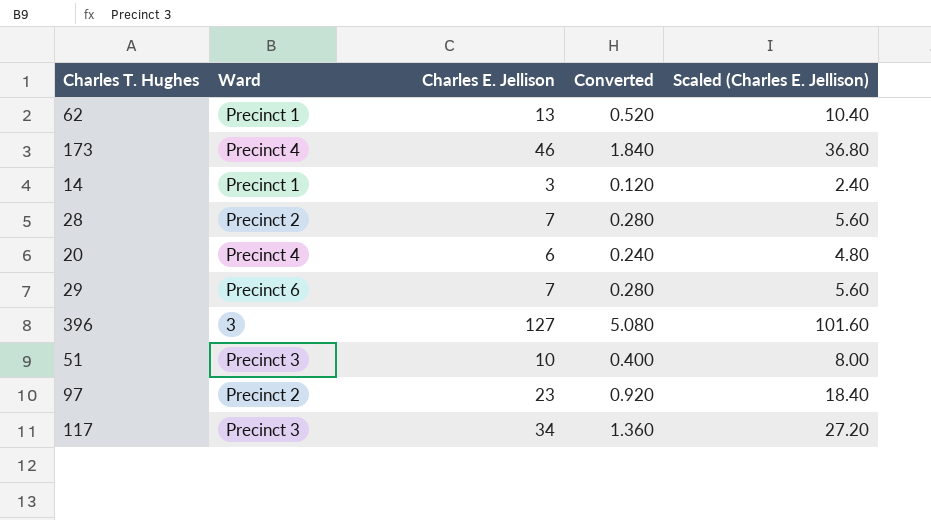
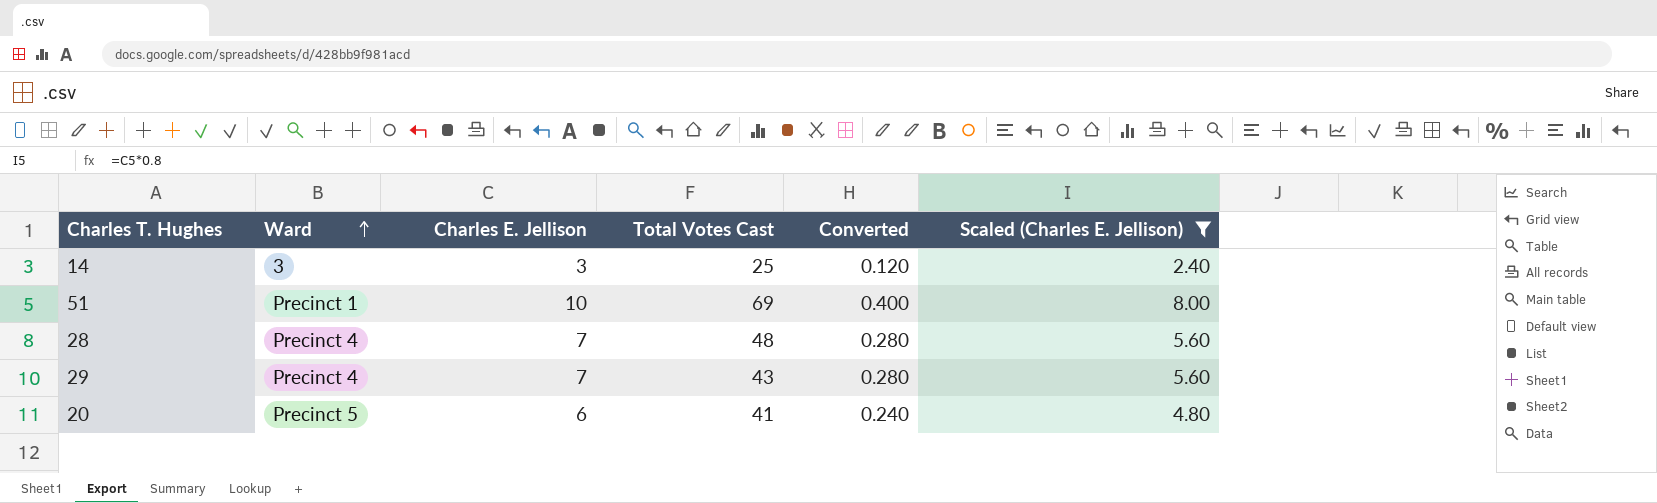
filter: none -> Scaled (Charles E. Jellison) <= 8.00
row order: none -> Ward ascending
column Total Votes Cast | position: none -> 4
14 | Ward: Precinct 1 -> 3
51 | Ward: Precinct 3 -> Precinct 1
28 | Ward: Precinct 2 -> Precinct 4
29 | Ward: Precinct 6 -> Precinct 4
20 | Ward: Precinct 4 -> Precinct 5

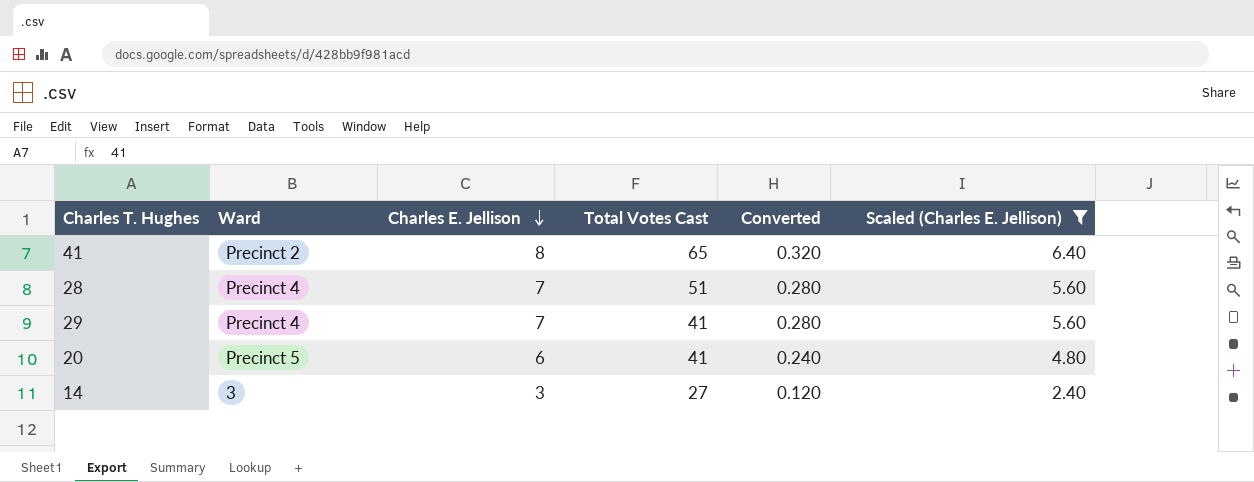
row order: Ward ascending -> Charles E. Jellison descending
row 51: Precinct 1 | 10 | 69 | 0.400 | 8.00 -> none
row 41: none -> Precinct 2 | 8 | 65 | 0.320 | 6.40
28 | Total Votes Cast: 48 -> 51
29 | Total Votes Cast: 43 -> 41
14 | Total Votes Cast: 25 -> 27

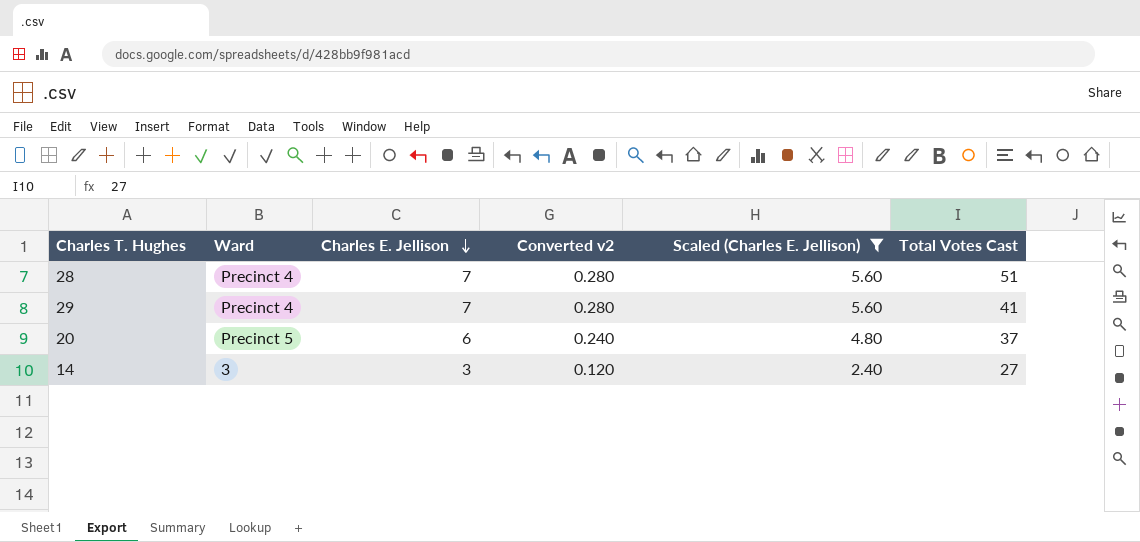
column name: Converted -> Converted v2
column Total Votes Cast | position: 4 -> 6
row 41: Precinct 2 | 8 | 65 | 0.320 | 6.40 -> none
20 | Total Votes Cast: 41 -> 37

